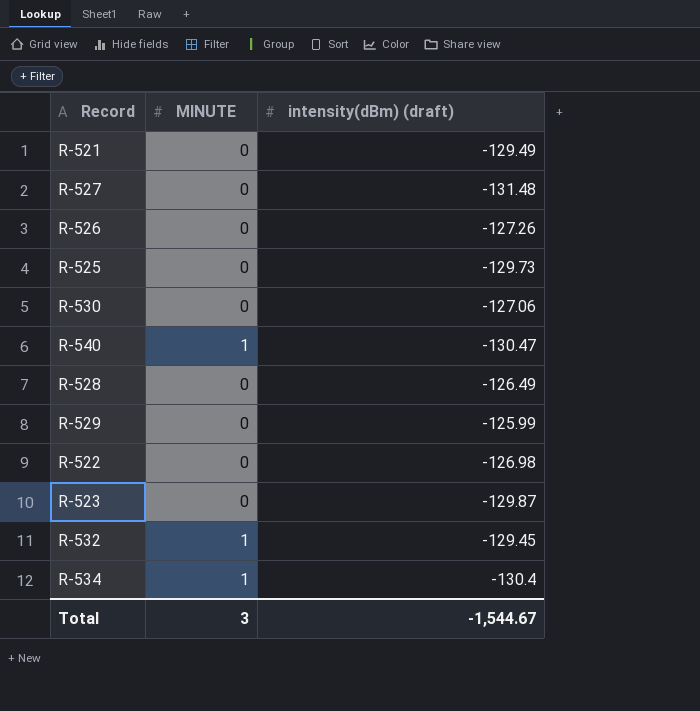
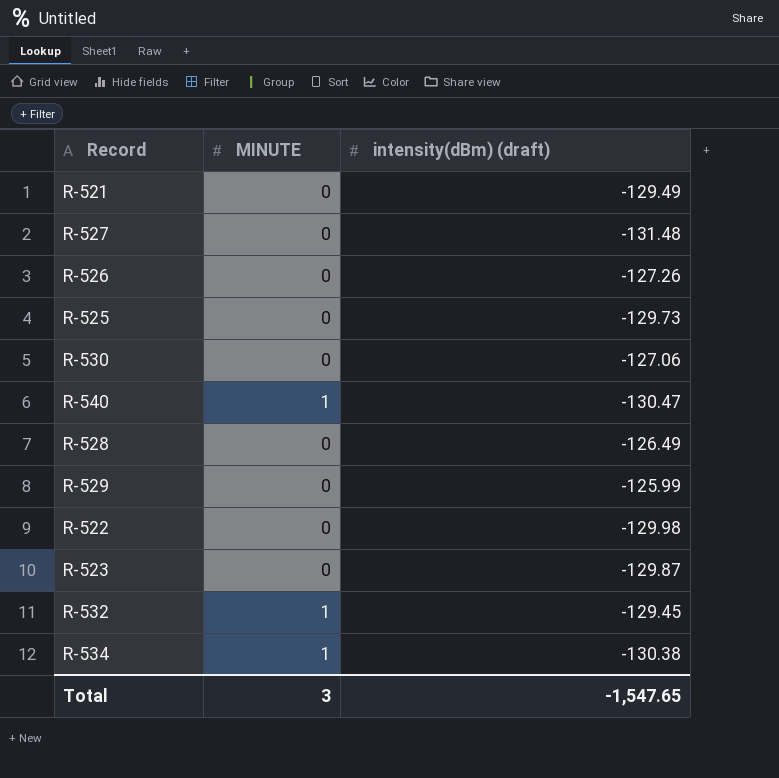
R-522 | intensity(dBm) (draft): -126.98 -> -129.98
R-534 | intensity(dBm) (draft): -130.4 -> -130.38
Total | intensity(dBm) (draft): -1,544.67 -> -1,547.65

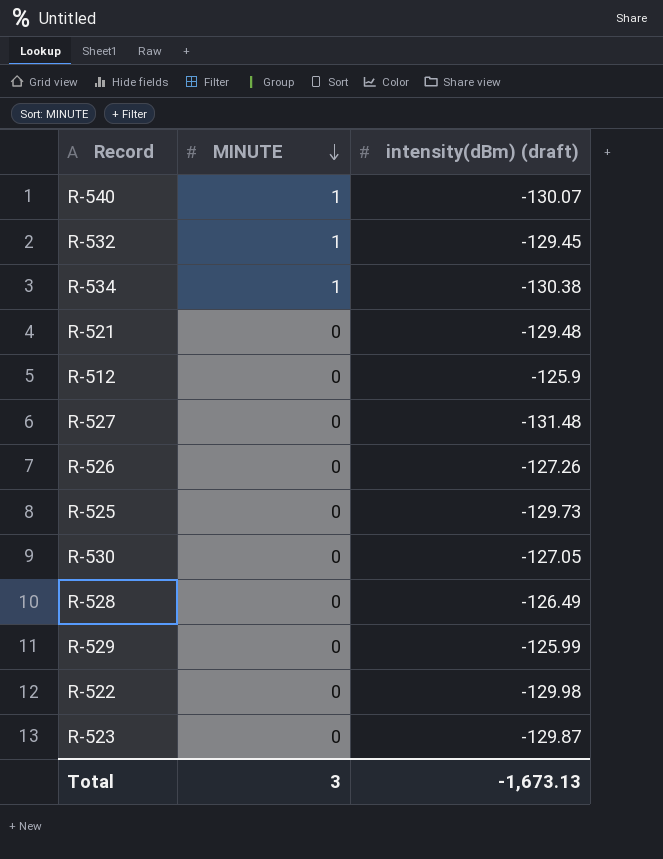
row order: none -> MINUTE descending
R-540 | intensity(dBm) (draft): -130.47 -> -130.07
R-521 | intensity(dBm) (draft): -129.49 -> -129.48
row R-512: none -> 0 | -125.9
R-530 | intensity(dBm) (draft): -127.06 -> -127.05
Total | intensity(dBm) (draft): -1,547.65 -> -1,673.13

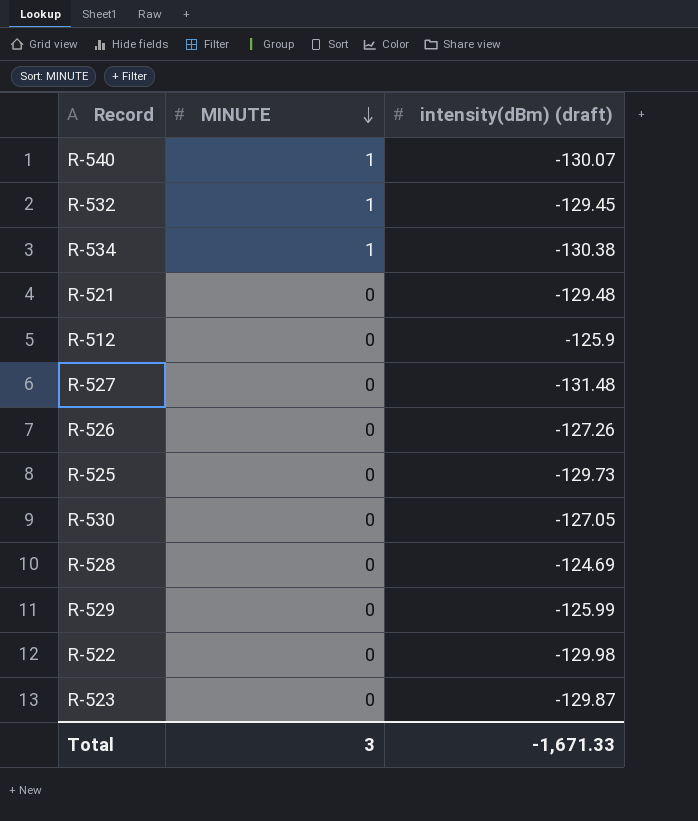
R-528 | intensity(dBm) (draft): -126.49 -> -124.69
Total | intensity(dBm) (draft): -1,673.13 -> -1,671.33

